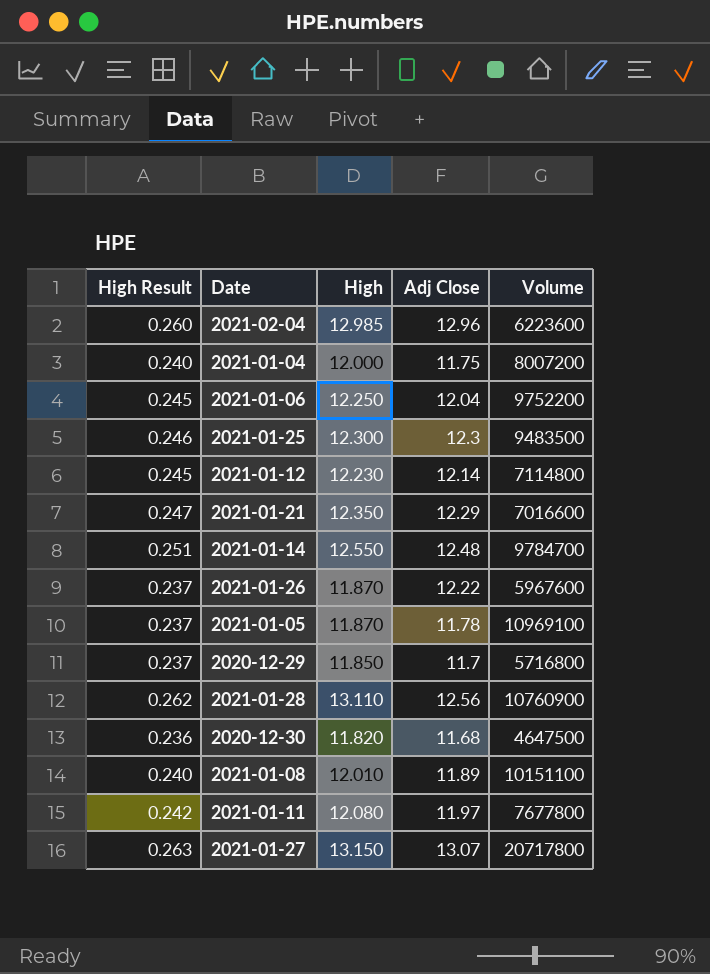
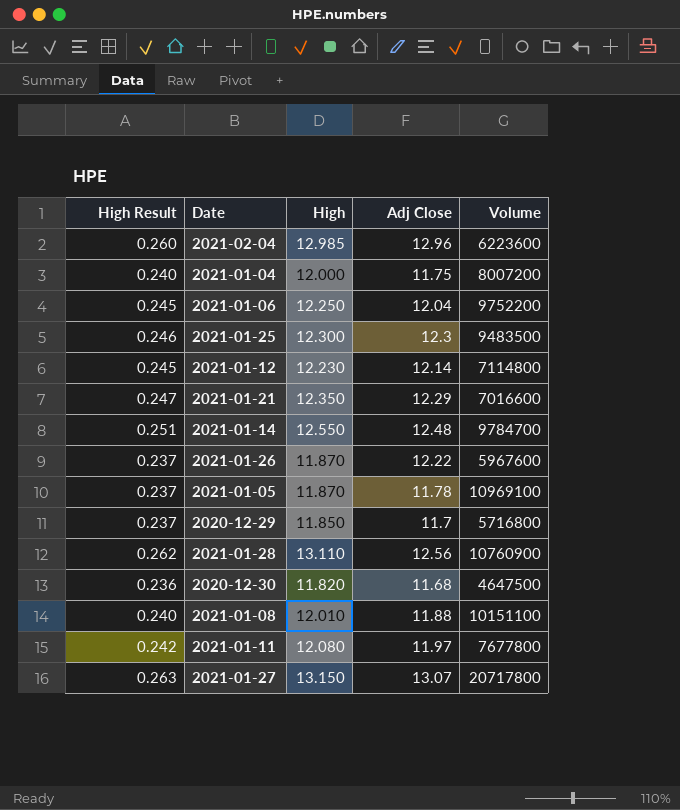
2021-01-08 | Adj Close: 11.89 -> 11.88

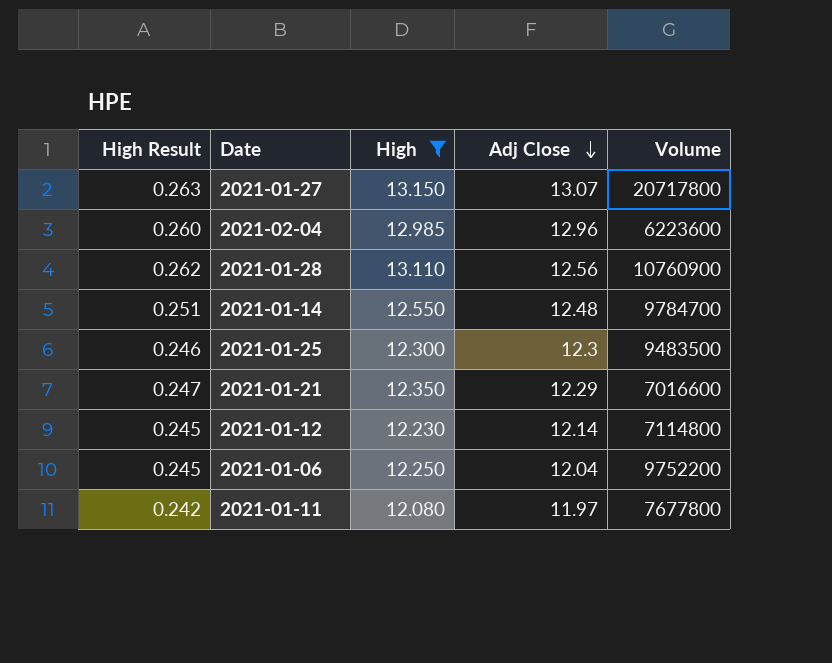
filter: none -> High >= 12.080
row order: none -> Adj Close descending

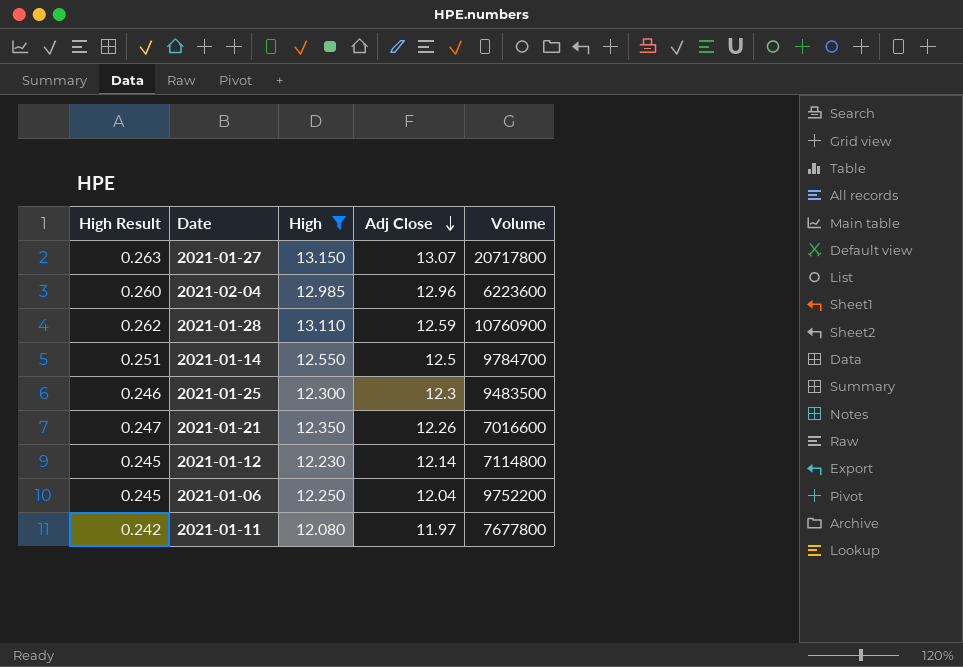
2021-01-28 | Adj Close: 12.56 -> 12.59
2021-01-14 | Adj Close: 12.48 -> 12.5
2021-01-21 | Adj Close: 12.29 -> 12.26

